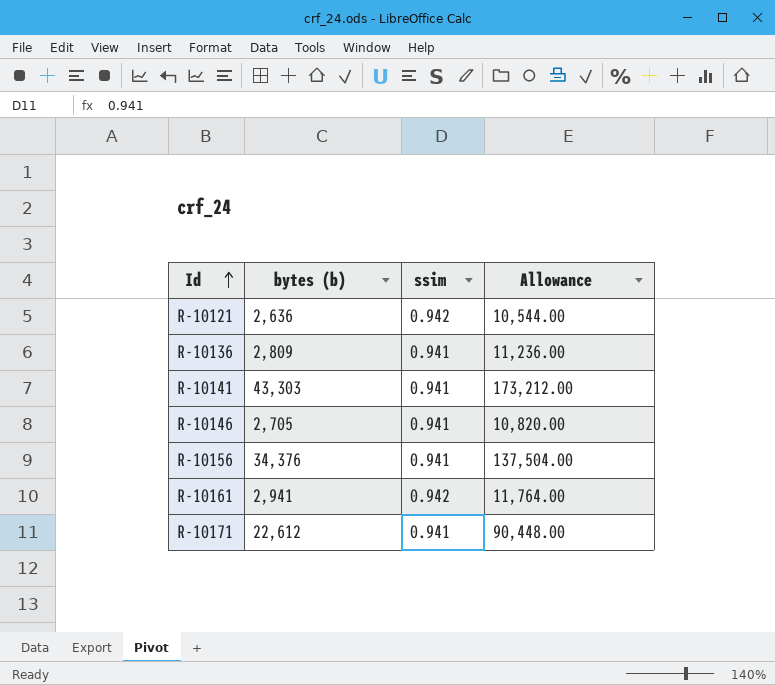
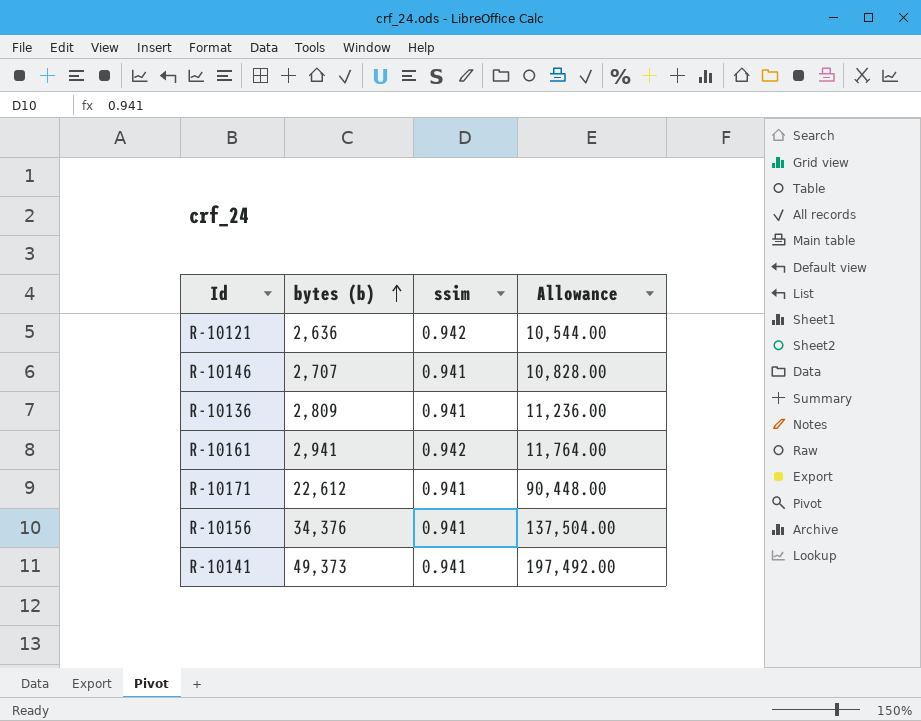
row order: Id ascending -> bytes (b) ascending
R-10146 | bytes (b): 2,705 -> 2,707
R-10146 | Allowance: 10,820.00 -> 10,828.00
R-10141 | bytes (b): 43,303 -> 49,373
R-10141 | Allowance: 173,212.00 -> 197,492.00

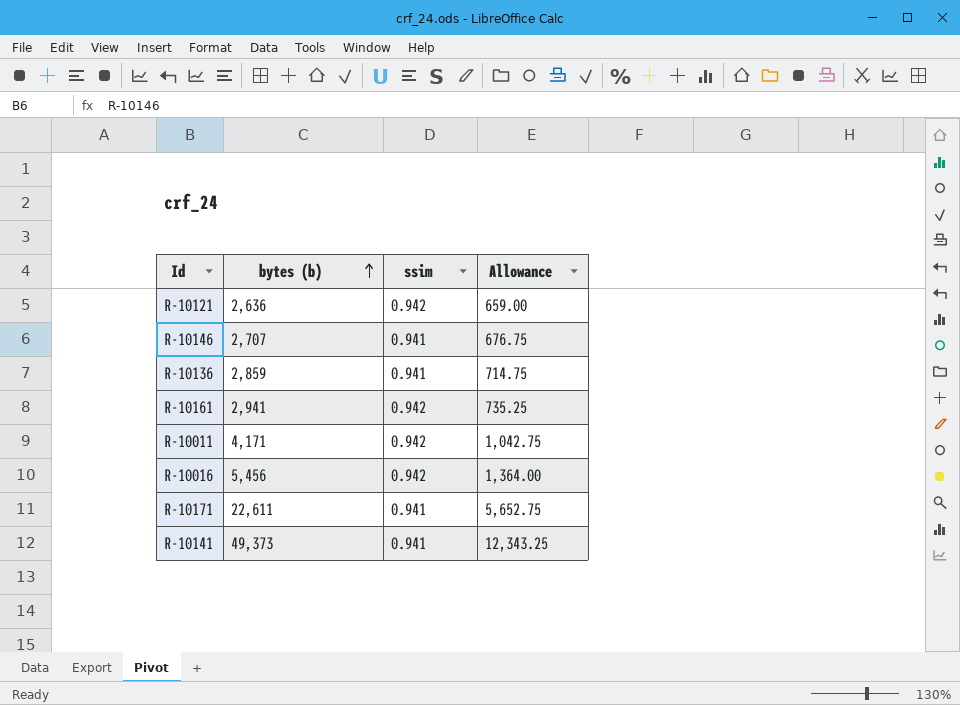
column Allowance | formula: [bytes (b)] * 4 -> [bytes (b)] * 0.25
row R-10156: 34,376 | 0.941 | 137,504.00 -> none
R-10136 | bytes (b): 2,809 -> 2,859
row R-10011: none -> 4,171 | 0.942 | 1,042.75
row R-10016: none -> 5,456 | 0.942 | 1,364.00
R-10171 | bytes (b): 22,612 -> 22,611

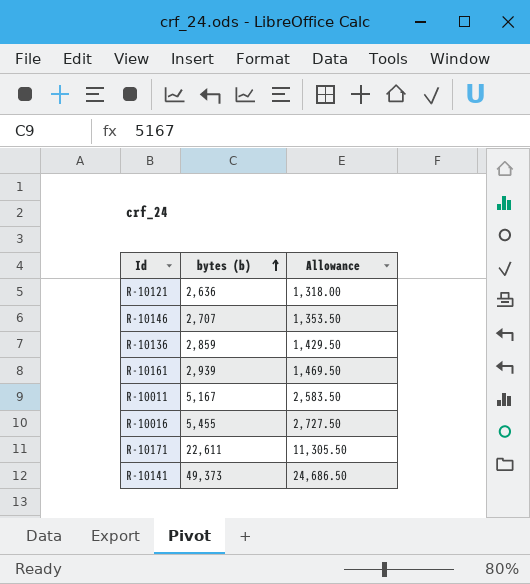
column ssim | position: 3 -> none
column Allowance | formula: [bytes (b)] * 0.25 -> [bytes (b)] * 0.5
R-10161 | bytes (b): 2,941 -> 2,939
R-10011 | bytes (b): 4,171 -> 5,167
R-10016 | bytes (b): 5,456 -> 5,455

